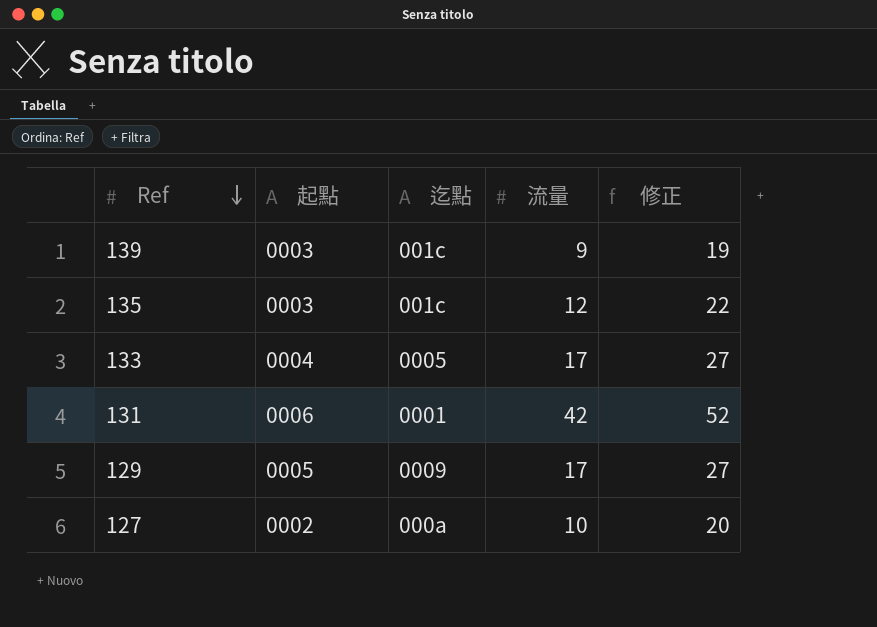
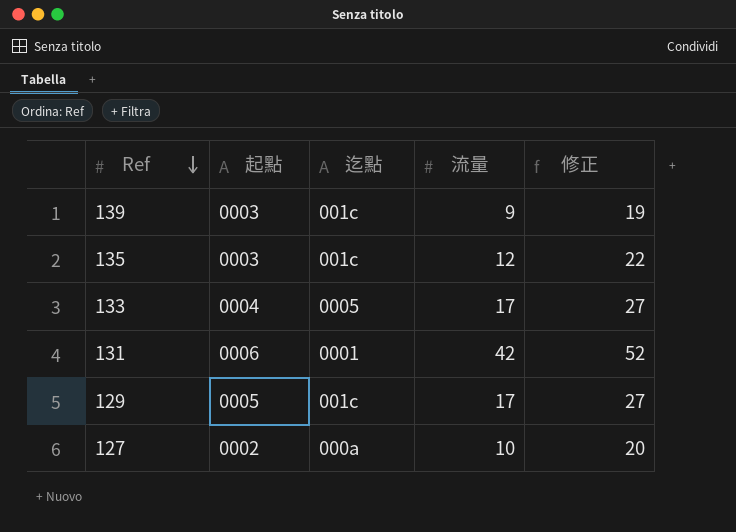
129 | 迄點: 0009 -> 001c

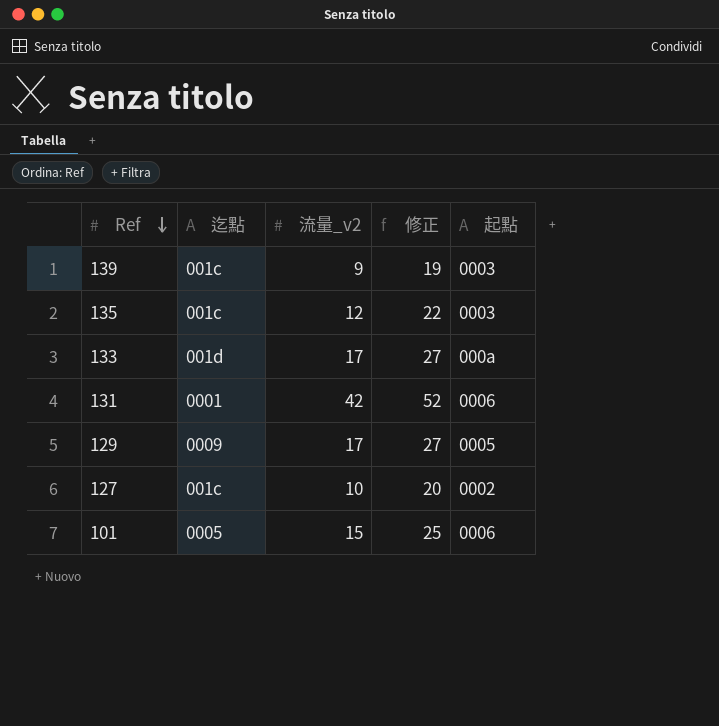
column name: 流量 -> 流量_v2
column 起點 | position: 2 -> 5
133 | 迄點: 0005 -> 001d
133 | 起點: 0004 -> 000a
129 | 迄點: 001c -> 0009
127 | 迄點: 000a -> 001c
row 101: none -> 0005 | 15 | 25 | 0006

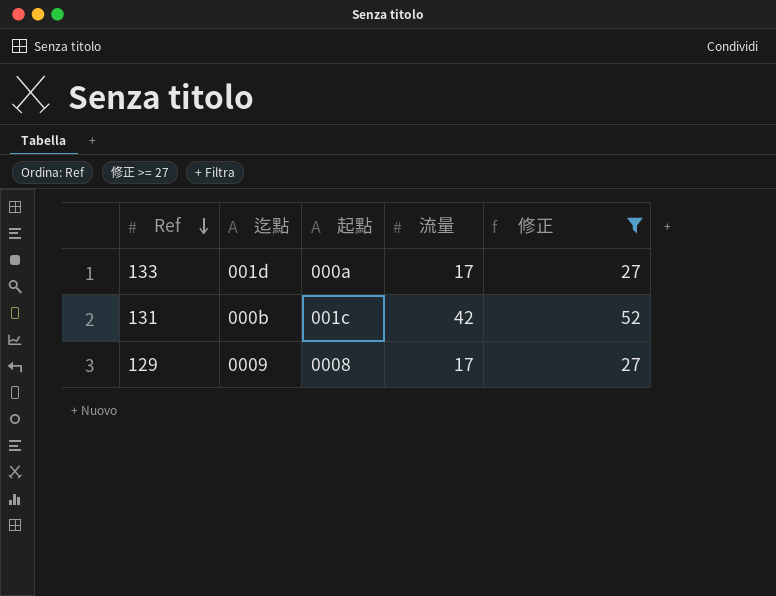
filter: none -> 修正 >= 27
column 起點 | position: 5 -> 3
column name: 流量_v2 -> 流量
131 | 迄點: 0001 -> 000b
131 | 起點: 0006 -> 001c
129 | 起點: 0005 -> 0008

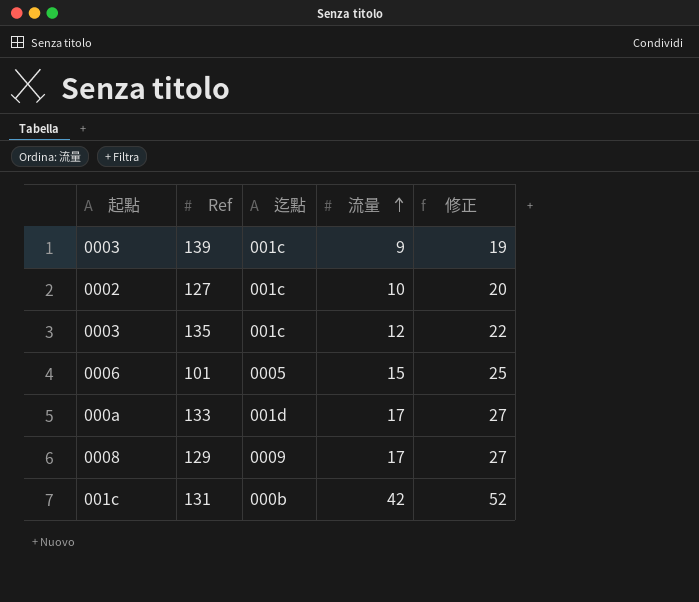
filter: 修正 >= 27 -> none
row order: Ref descending -> 流量 ascending
column 起點 | position: 3 -> 1

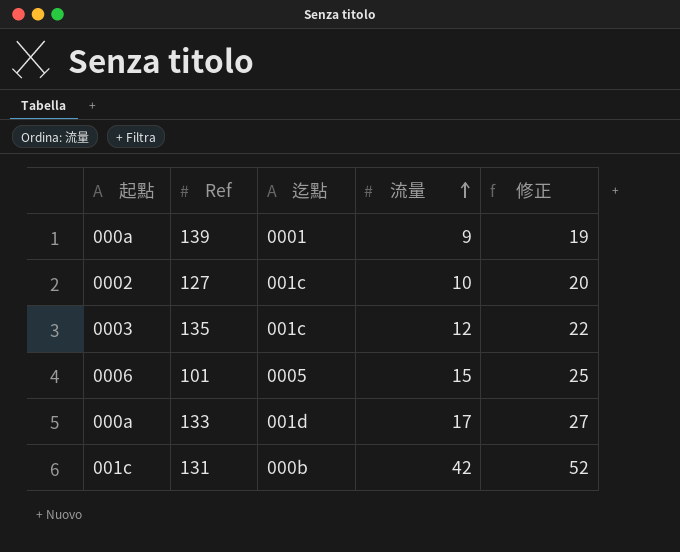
row 129: 0008 | 0009 | 17 | 27 -> none
139 | 起點: 0003 -> 000a
139 | 迄點: 001c -> 0001

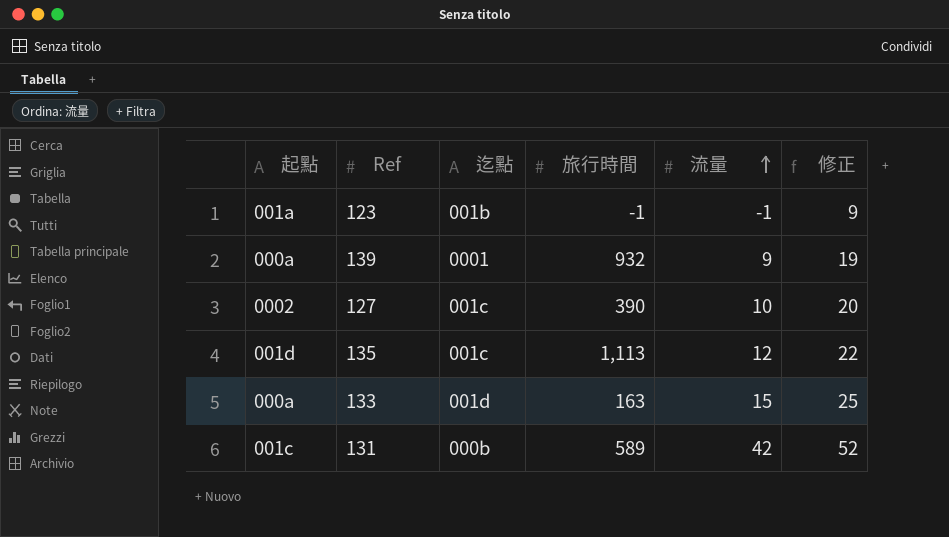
column 旅行時間 | position: none -> 4
row 101: 0006 | 0005 | 15 | 25 -> none
row 123: none -> 001a | 001b | -1 | -1 | 9
135 | 起點: 0003 -> 001d
133 | 流量: 17 -> 15
133 | 修正: 27 -> 25

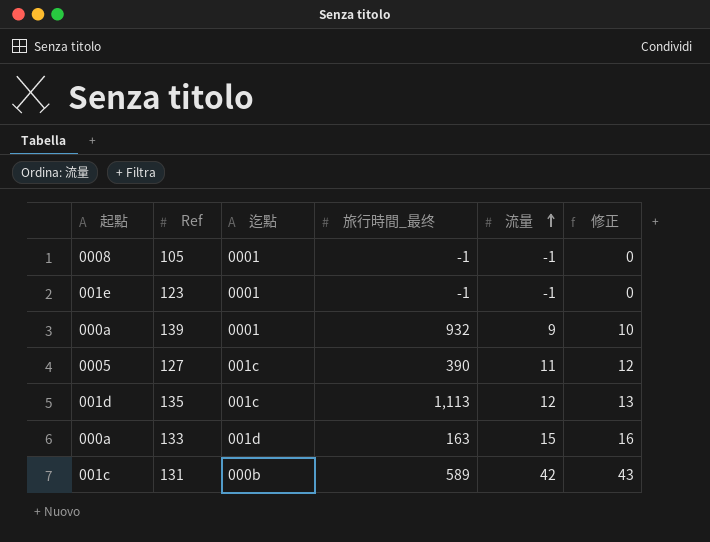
column name: 旅行時間 -> 旅行時間_最终
column 修正 | formula: [流量] + 10 -> [流量] + 1
row 105: none -> 0008 | 0001 | -1 | -1 | 0
123 | 起點: 001a -> 001e
123 | 迄點: 001b -> 0001
127 | 起點: 0002 -> 0005
127 | 流量: 10 -> 11

